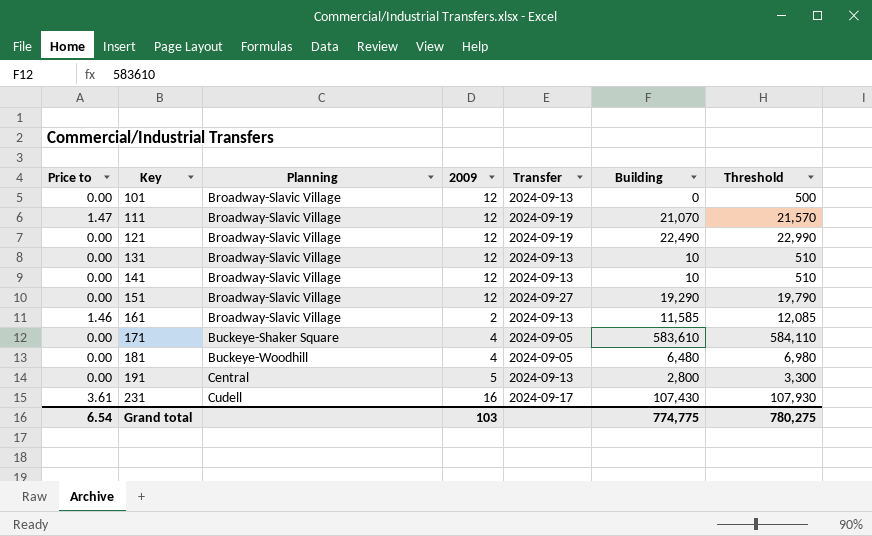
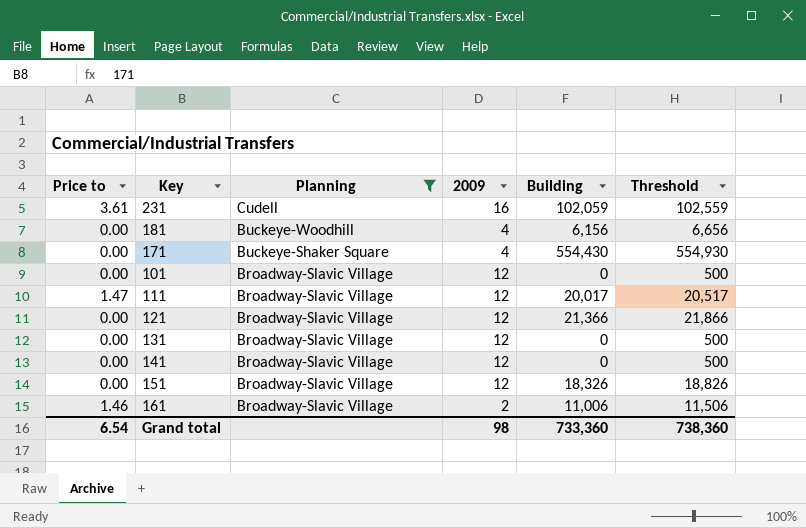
filter: none -> Planning != Central
row order: Key ascending -> Planning descending
column Transfer | position: 5 -> none
231 | Building: 107,430 -> 102,059
231 | Threshold: 107,930 -> 102,559
181 | Building: 6,480 -> 6,156
181 | Threshold: 6,980 -> 6,656
171 | Building: 583,610 -> 554,430
171 | Threshold: 584,110 -> 554,930
111 | Building: 21,070 -> 20,017
111 | Threshold: 21,570 -> 20,517
121 | Building: 22,490 -> 21,366
121 | Threshold: 22,990 -> 21,866
131 | Building: 10 -> 0
131 | Threshold: 510 -> 500
141 | Building: 10 -> 0
141 | Threshold: 510 -> 500
151 | Building: 19,290 -> 18,326
151 | Threshold: 19,790 -> 18,826
161 | Building: 11,585 -> 11,006
161 | Threshold: 12,085 -> 11,506
Grand total | 2009: 103 -> 98
Grand total | Building: 774,775 -> 733,360
Grand total | Threshold: 780,275 -> 738,360

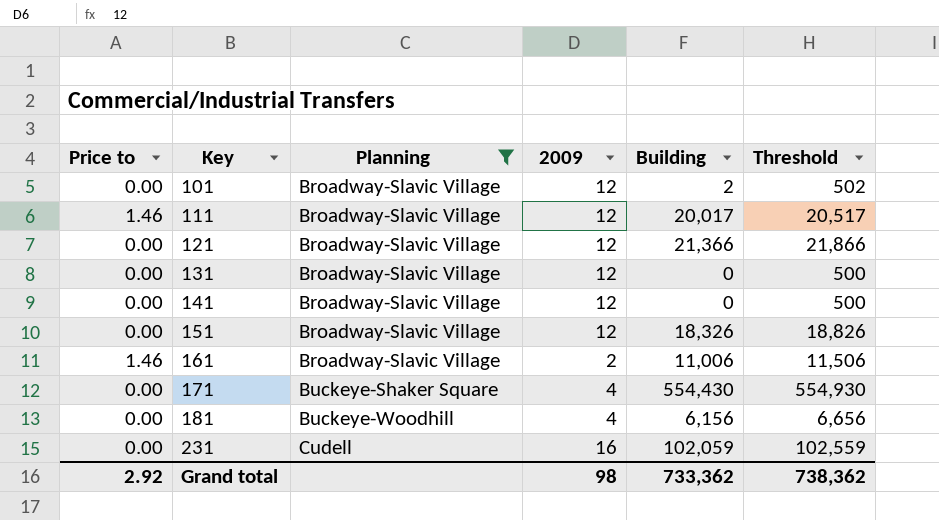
row order: Planning descending -> Key ascending
101 | Building: 0 -> 2
101 | Threshold: 500 -> 502
111 | Price to: 1.47 -> 1.46
231 | Price to: 3.61 -> 0.00
Grand total | Price to: 6.54 -> 2.92
Grand total | Building: 733,360 -> 733,362
Grand total | Threshold: 738,360 -> 738,362

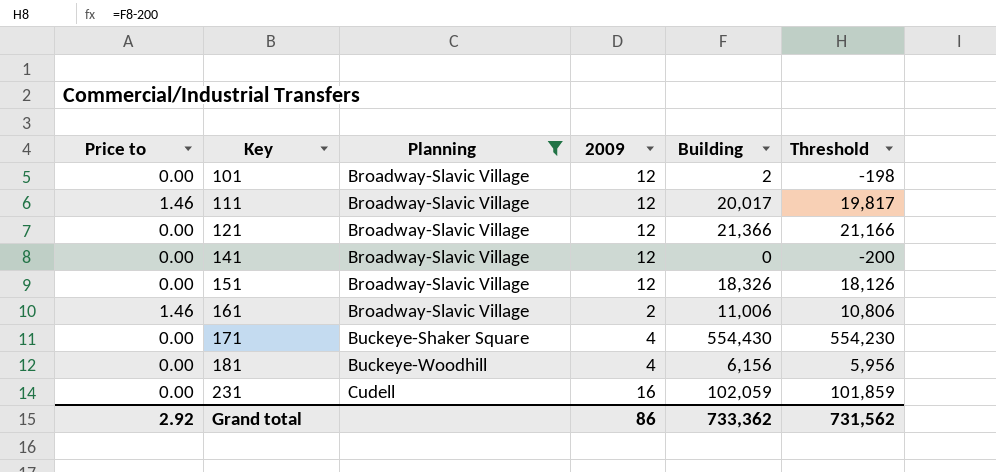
column Threshold | formula: [Building] + 500 -> [Building] - 200
row 131: 0.00 | Broadway-Slavic Village | 12 | 0 | 500 -> none
Grand total | 2009: 98 -> 86
Grand total | Threshold: 738,362 -> 731,562

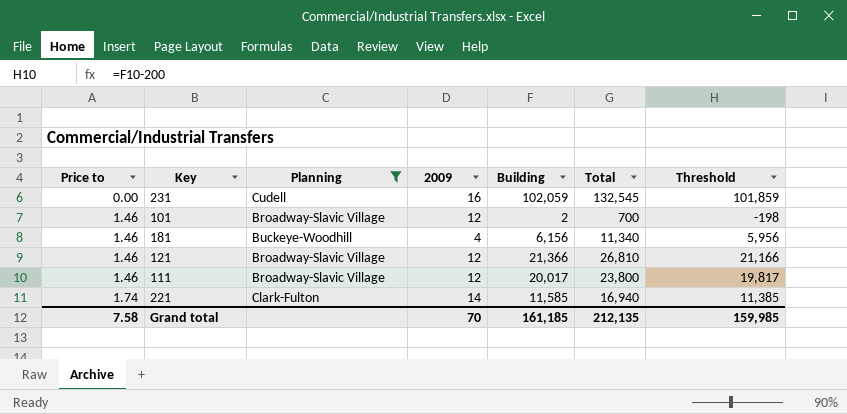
row order: Key ascending -> Price to ascending
column Total | position: none -> 6
row 141: 0.00 | Broadway-Slavic Village | 12 | 0 | -200 -> none
row 151: 0.00 | Broadway-Slavic Village | 12 | 18,326 | 18,126 -> none
row 161: 1.46 | Broadway-Slavic Village | 2 | 11,006 | 10,806 -> none
row 171: 0.00 | Buckeye-Shaker Square | 4 | 554,430 | 554,230 -> none
101 | Price to: 0.00 -> 1.46
181 | Price to: 0.00 -> 1.46
121 | Price to: 0.00 -> 1.46
row 221: none -> 1.74 | Clark-Fulton | 14 | 11,585 | 16,940 | 11,385
Grand total | Price to: 2.92 -> 7.58
Grand total | 2009: 86 -> 70
Grand total | Building: 733,362 -> 161,185
Grand total | Threshold: 731,562 -> 159,985

